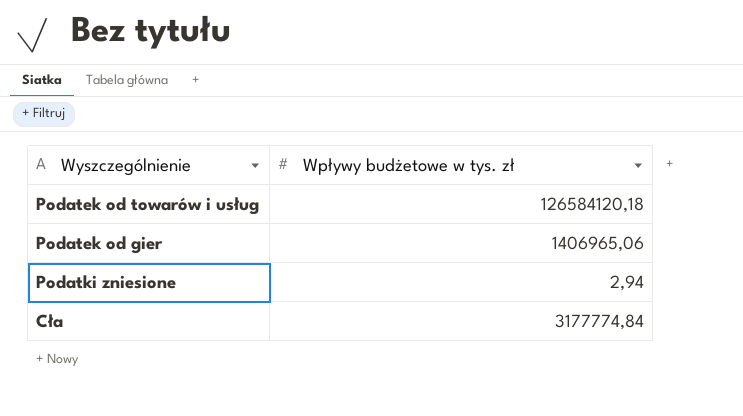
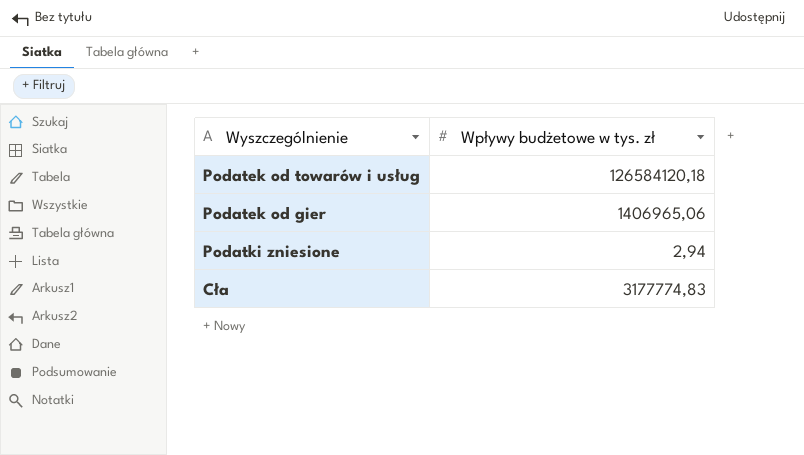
Cła | Wpływy budżetowe w tys. zł: 3177774,84 -> 3177774,83

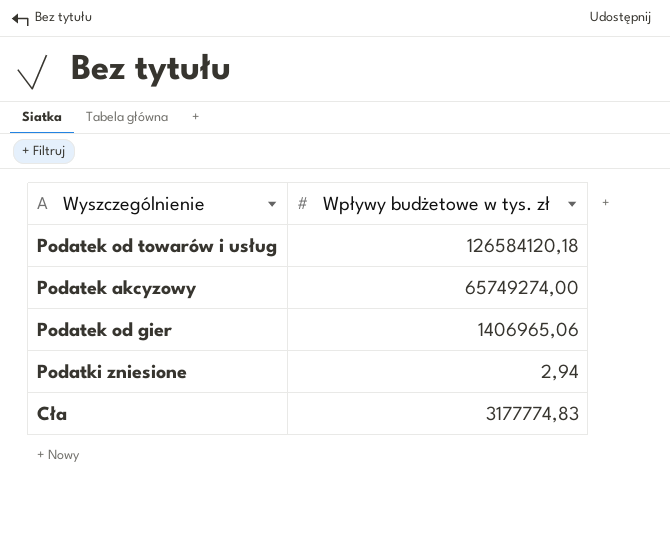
row Podatek akcyzowy: none -> 65749274,00

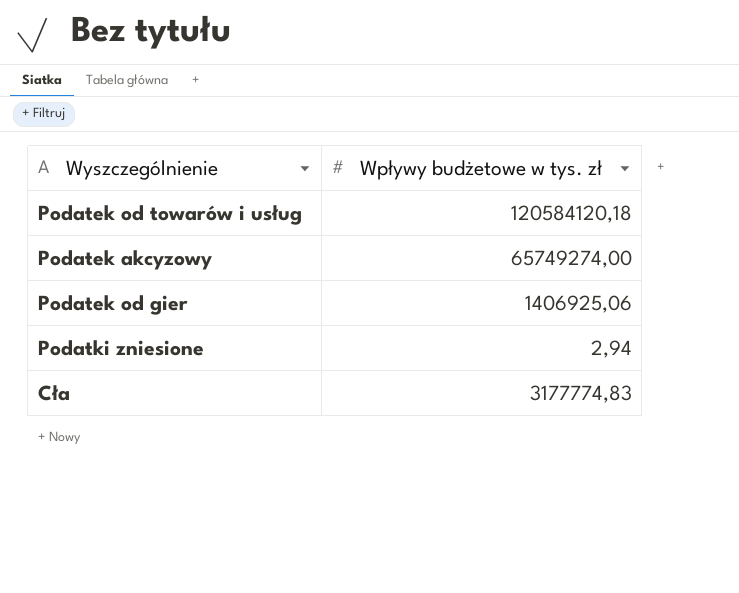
Podatek od towarów i usług | Wpływy budżetowe w tys. zł: 126584120,18 -> 120584120,18
Podatek od gier | Wpływy budżetowe w tys. zł: 1406965,06 -> 1406925,06

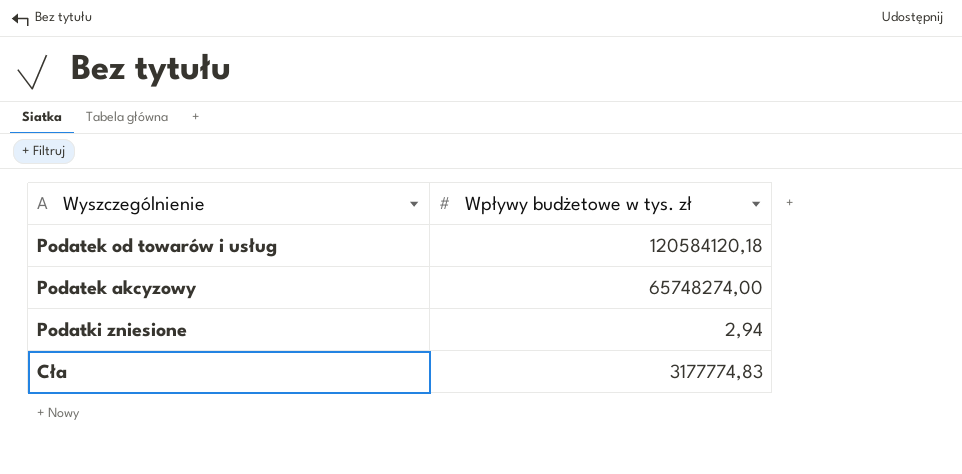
row Podatek od gier: 1406925,06 -> none
Podatek akcyzowy | Wpływy budżetowe w tys. zł: 65749274,00 -> 65748274,00

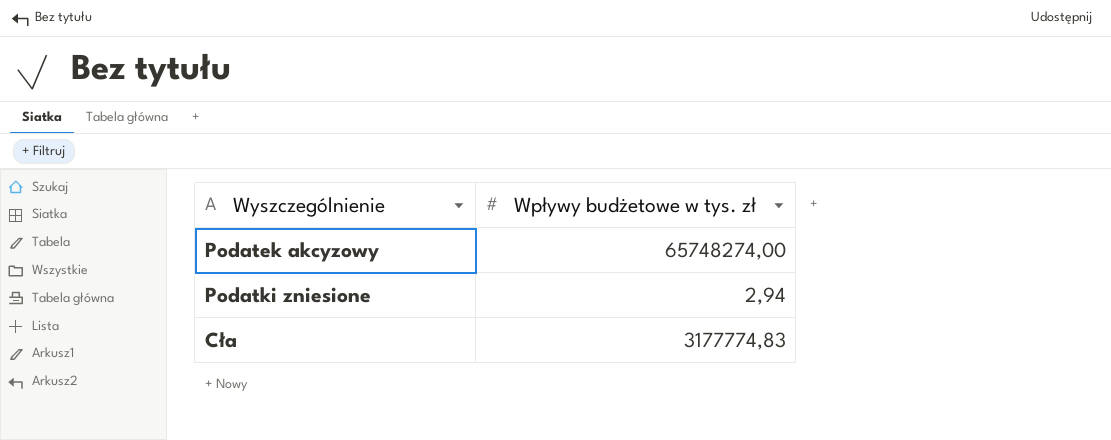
row Podatek od towarów i usług: 120584120,18 -> none

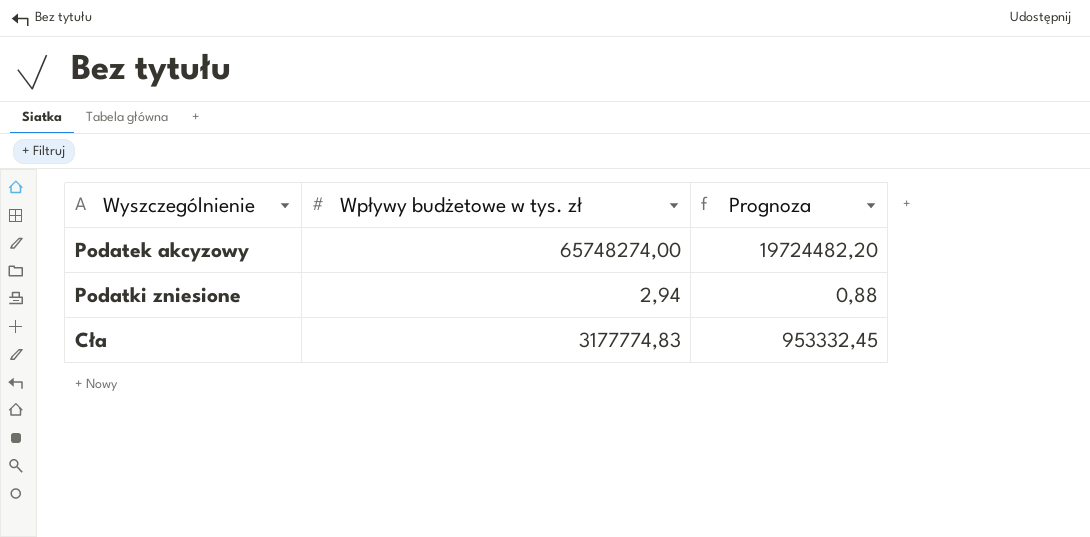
column Prognoza | formula: none -> [Wpływy budżetowe w tys. zł] * 0,3

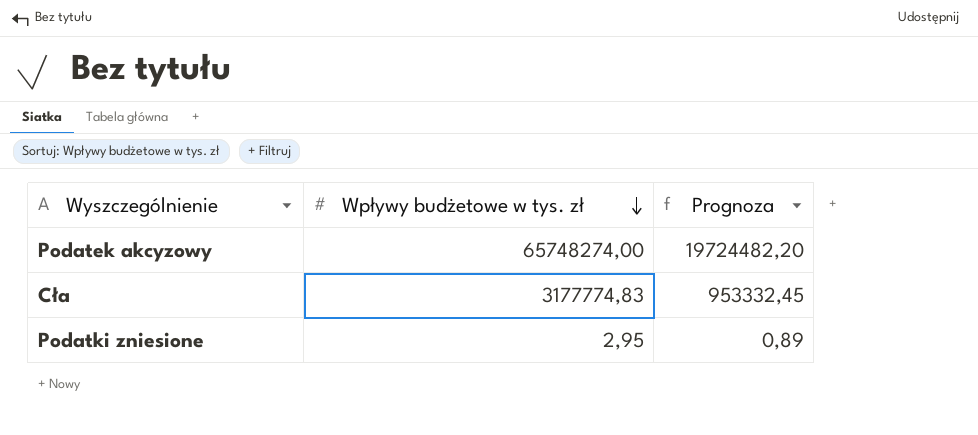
row order: none -> Wpływy budżetowe w tys. zł descending
Podatki zniesione | Wpływy budżetowe w tys. zł: 2,94 -> 2,95
Podatki zniesione | Prognoza: 0,88 -> 0,89

